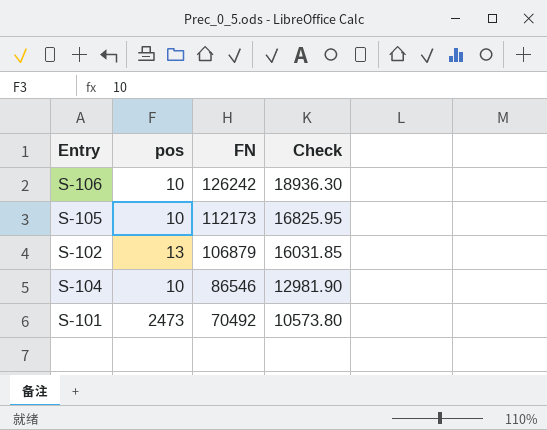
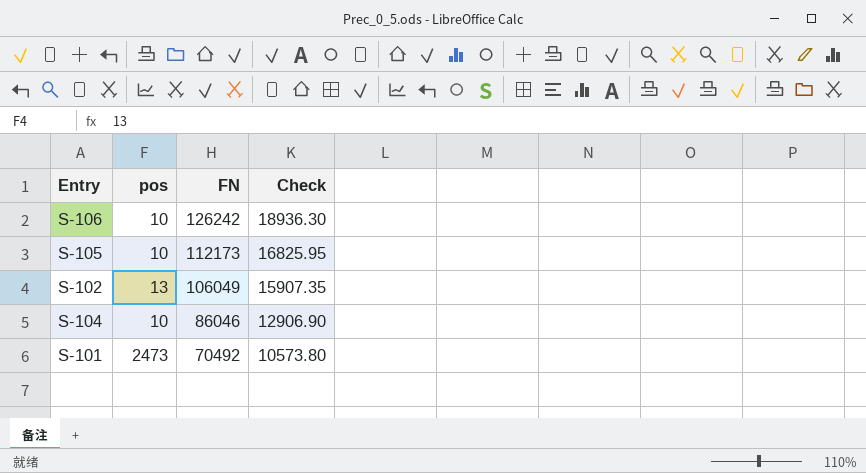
S-102 | FN: 106879 -> 106049
S-102 | Check: 16031.85 -> 15907.35
S-104 | FN: 86546 -> 86046
S-104 | Check: 12981.90 -> 12906.90

